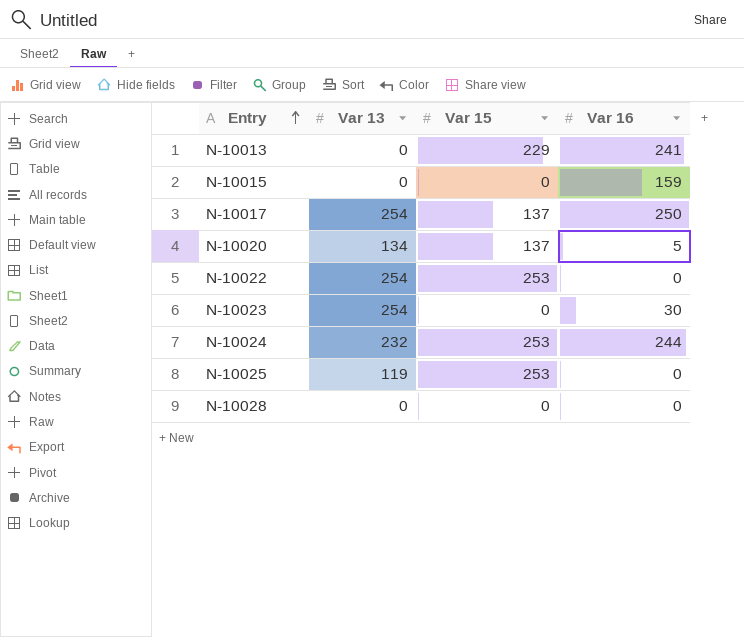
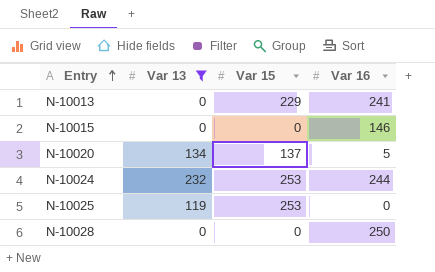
filter: none -> Var 13 != 254
N-10015 | Var 16: 159 -> 146
N-10028 | Var 16: 0 -> 250

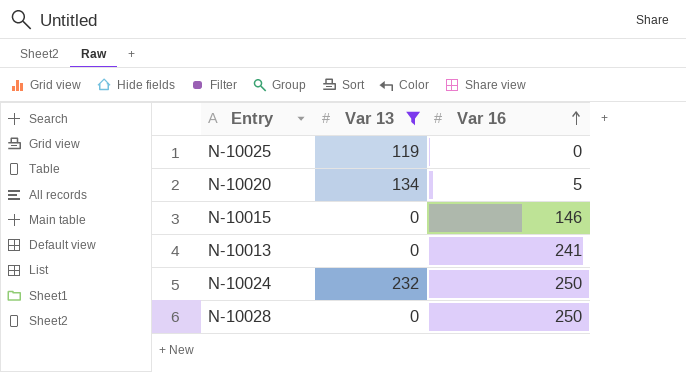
row order: Entry ascending -> Var 16 ascending
column Var 15 | position: 3 -> none
N-10024 | Var 16: 244 -> 250

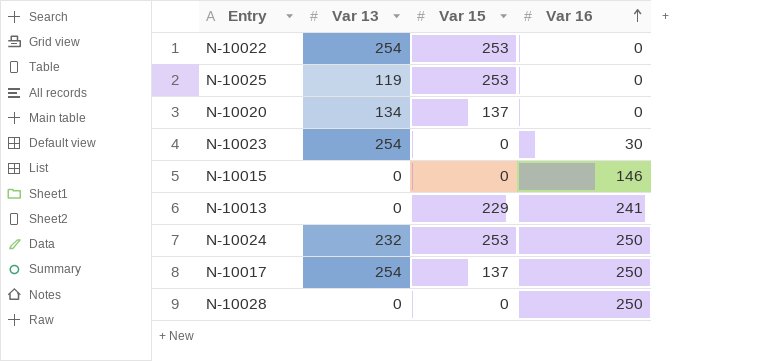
filter: Var 13 != 254 -> none
column Var 15 | position: none -> 3
N-10020 | Var 16: 5 -> 0

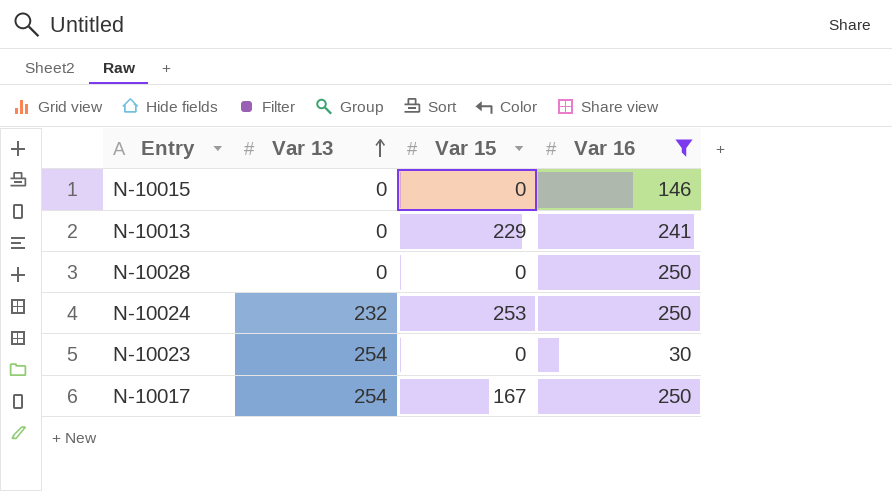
filter: none -> Var 16 != 0
row order: Var 16 ascending -> Var 13 ascending
N-10017 | Var 15: 137 -> 167

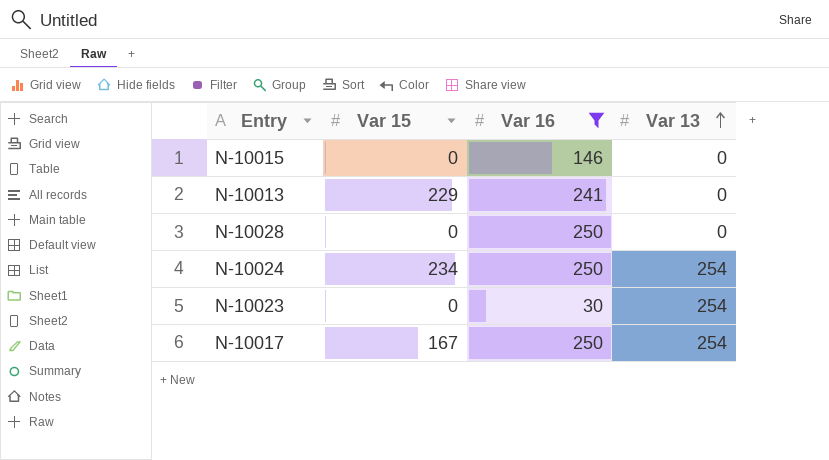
column Var 13 | position: 2 -> 4
N-10024 | Var 15: 253 -> 234
N-10024 | Var 13: 232 -> 254

